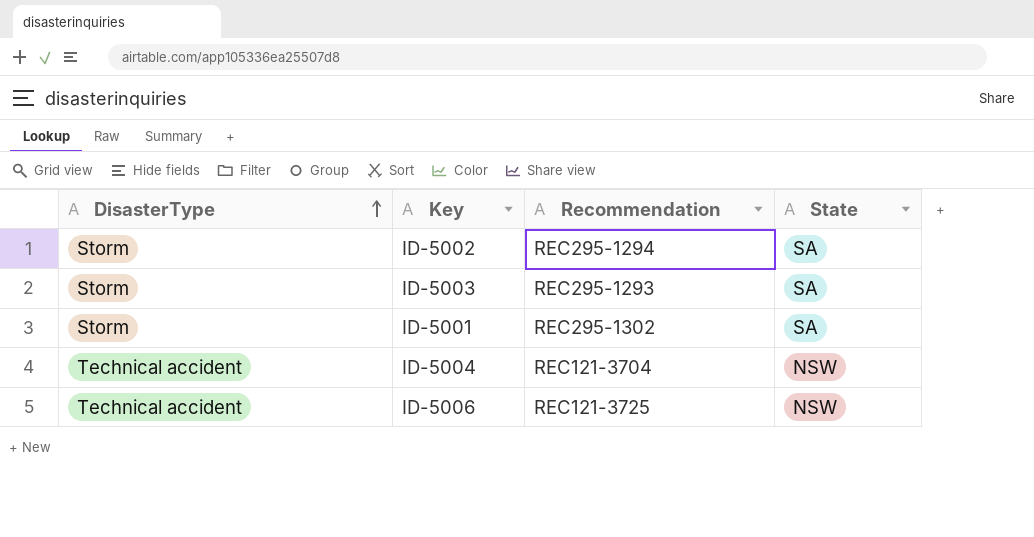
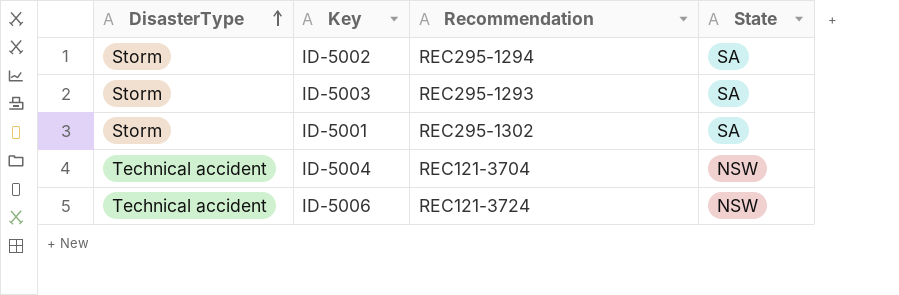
ID-5006 | Recommendation: REC121-3725 -> REC121-3724

